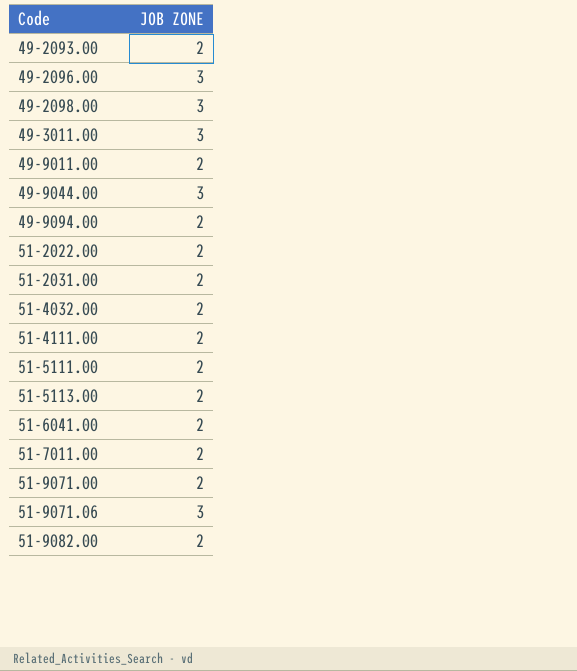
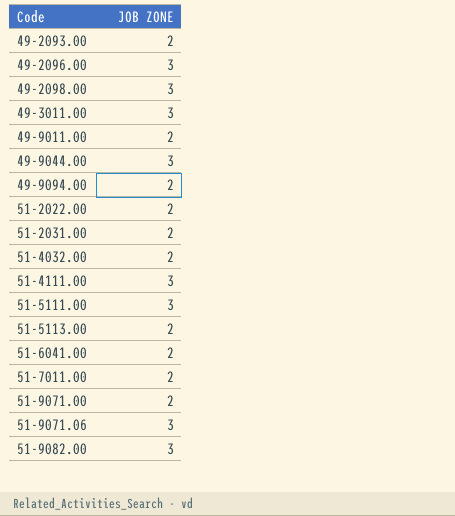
51-4111.00 | JOB ZONE: 2 -> 3
51-5111.00 | JOB ZONE: 2 -> 3
51-9082.00 | JOB ZONE: 2 -> 3

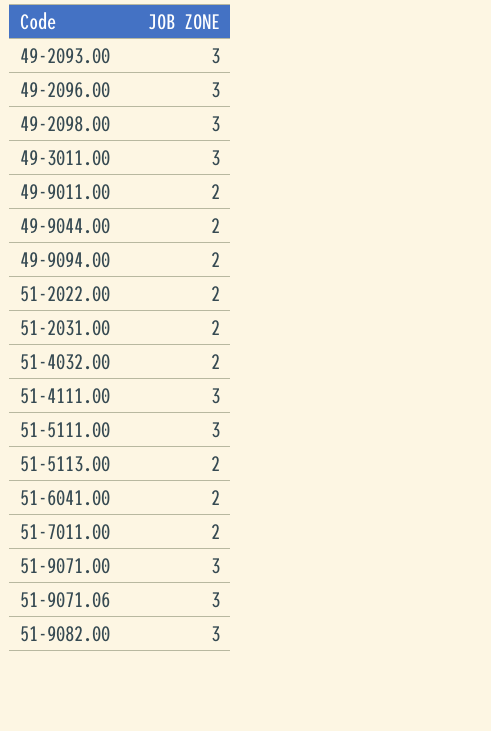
49-2093.00 | JOB ZONE: 2 -> 3
49-9044.00 | JOB ZONE: 3 -> 2
51-9071.00 | JOB ZONE: 2 -> 3

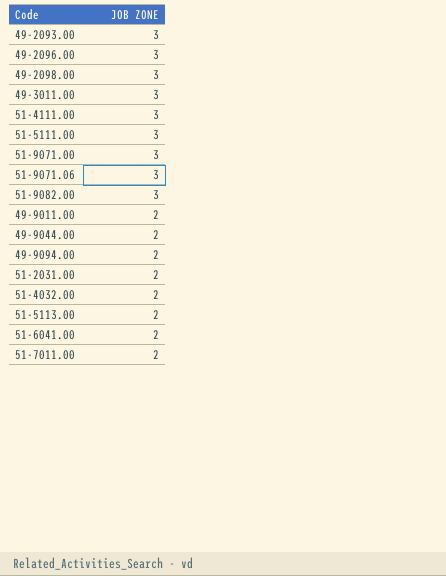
row order: Code ascending -> JOB ZONE descending
row 51-2022.00: 2 -> none

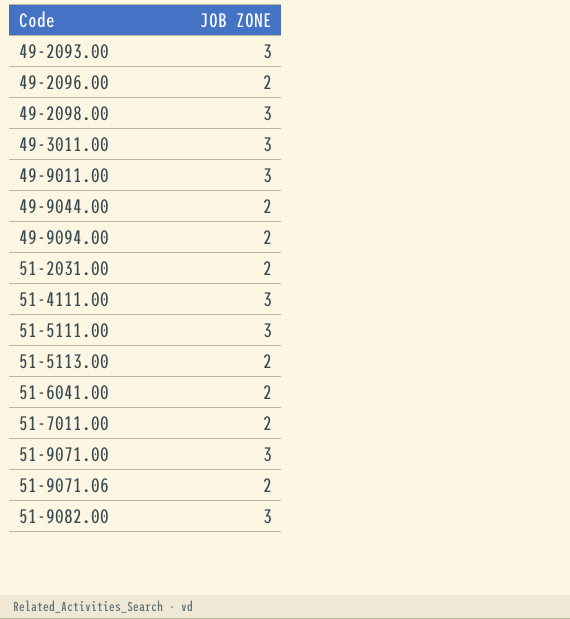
row order: JOB ZONE descending -> Code ascending
row 51-4032.00: 2 -> none
49-2096.00 | JOB ZONE: 3 -> 2
49-9011.00 | JOB ZONE: 2 -> 3
51-9071.06 | JOB ZONE: 3 -> 2

